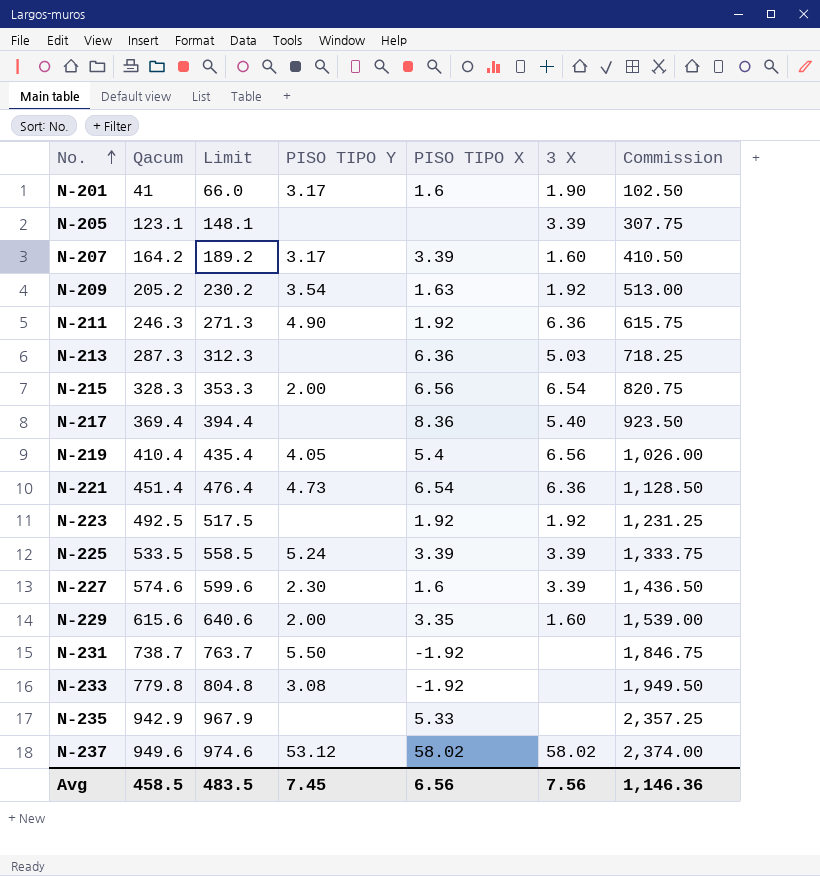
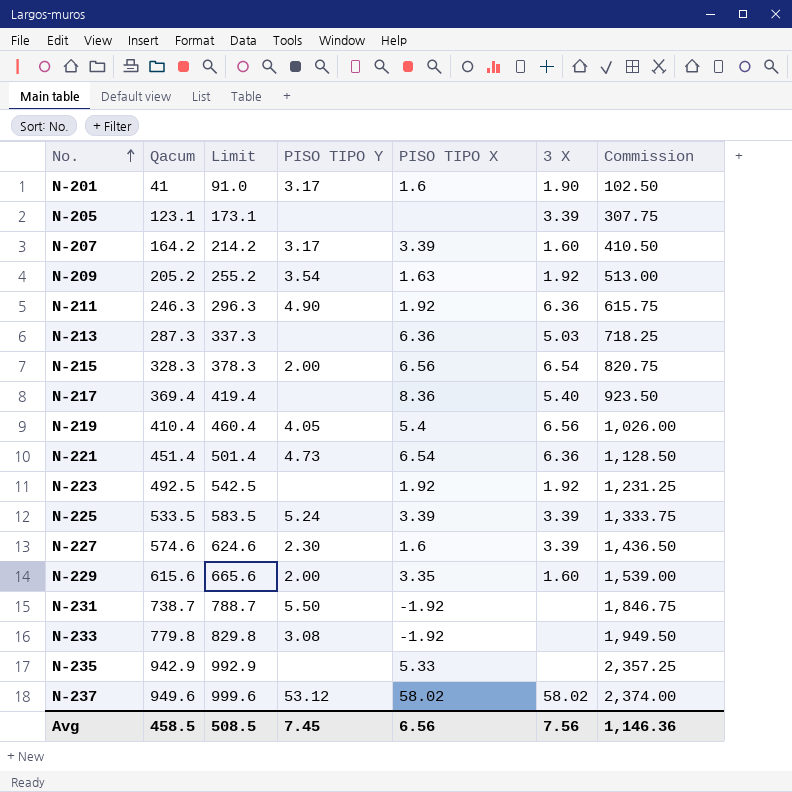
column Limit | formula: [Qacum] + 25 -> [Qacum] + 50
Avg | Limit: 483.5 -> 508.5

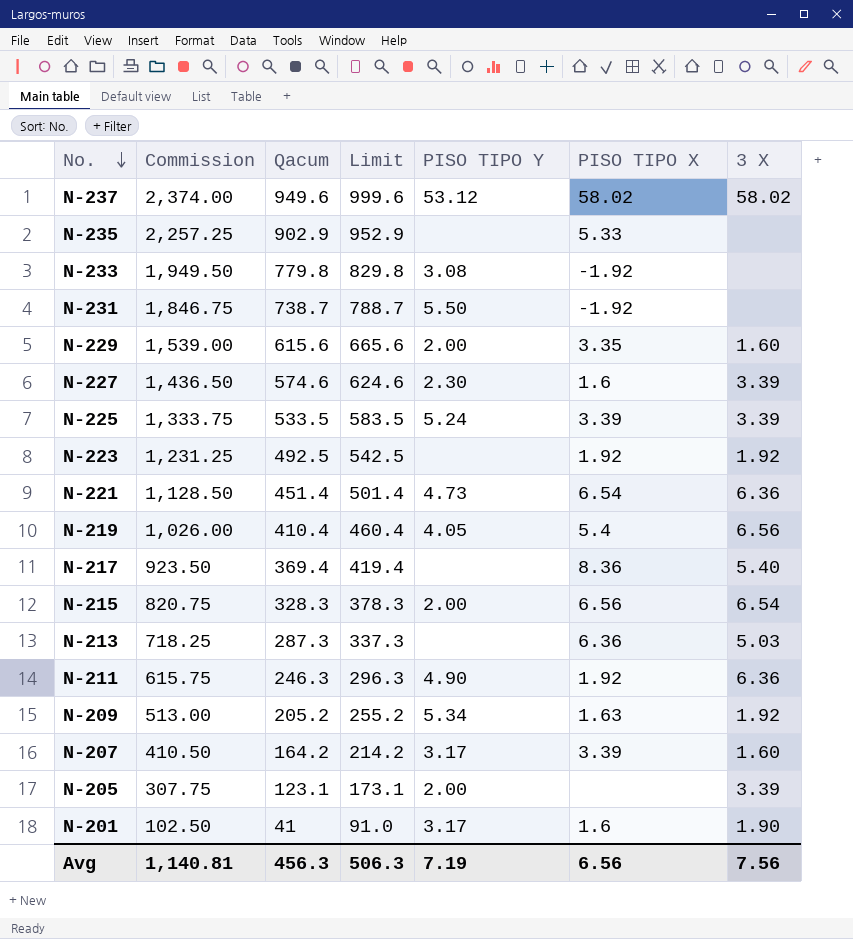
row order: No. ascending -> No. descending
column Commission | position: 7 -> 2
N-235 | Commission: 2,357.25 -> 2,257.25
N-235 | Qacum: 942.9 -> 902.9
N-235 | Limit: 992.9 -> 952.9
N-209 | PISO TIPO Y: 3.54 -> 5.34
N-205 | PISO TIPO Y: none -> 2.00
Avg | Commission: 1,146.36 -> 1,140.81
Avg | Qacum: 458.5 -> 456.3
Avg | Limit: 508.5 -> 506.3
Avg | PISO TIPO Y: 7.45 -> 7.19

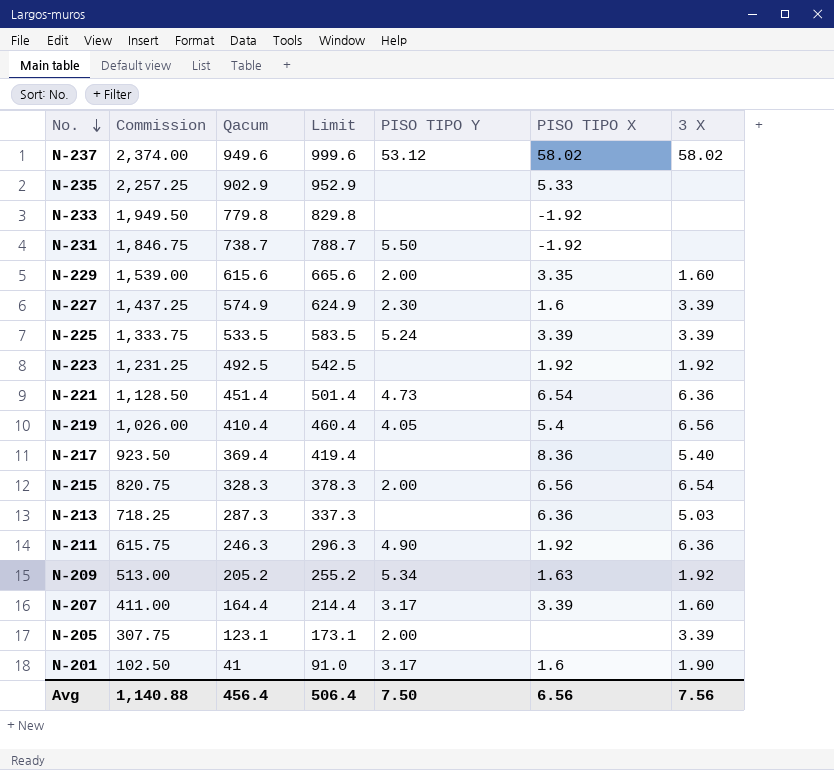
N-233 | PISO TIPO Y: 3.08 -> none
N-227 | Commission: 1,436.50 -> 1,437.25
N-227 | Qacum: 574.6 -> 574.9
N-227 | Limit: 624.6 -> 624.9
N-207 | Commission: 410.50 -> 411.00
N-207 | Qacum: 164.2 -> 164.4
N-207 | Limit: 214.2 -> 214.4
Avg | Commission: 1,140.81 -> 1,140.88
Avg | Qacum: 456.3 -> 456.4
Avg | Limit: 506.3 -> 506.4
Avg | PISO TIPO Y: 7.19 -> 7.50

